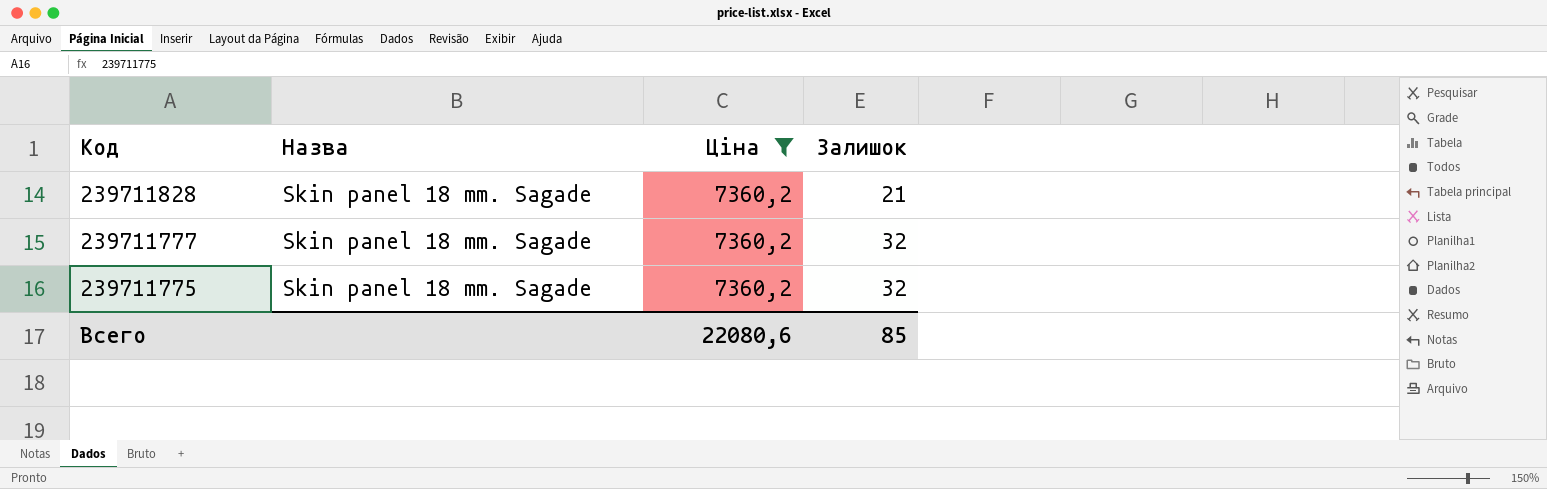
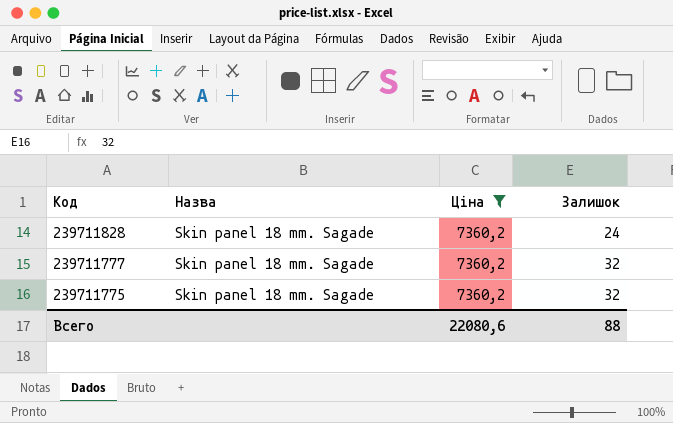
239711828 | Залишок: 21 -> 24
Всего | Залишок: 85 -> 88

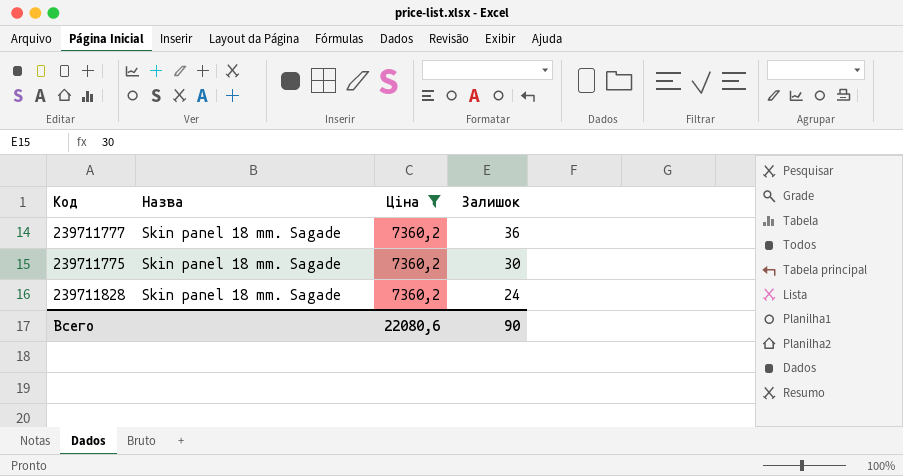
row order: Код descending -> Залишок descending
239711777 | Залишок: 32 -> 36
239711775 | Залишок: 32 -> 30
Всего | Залишок: 88 -> 90

